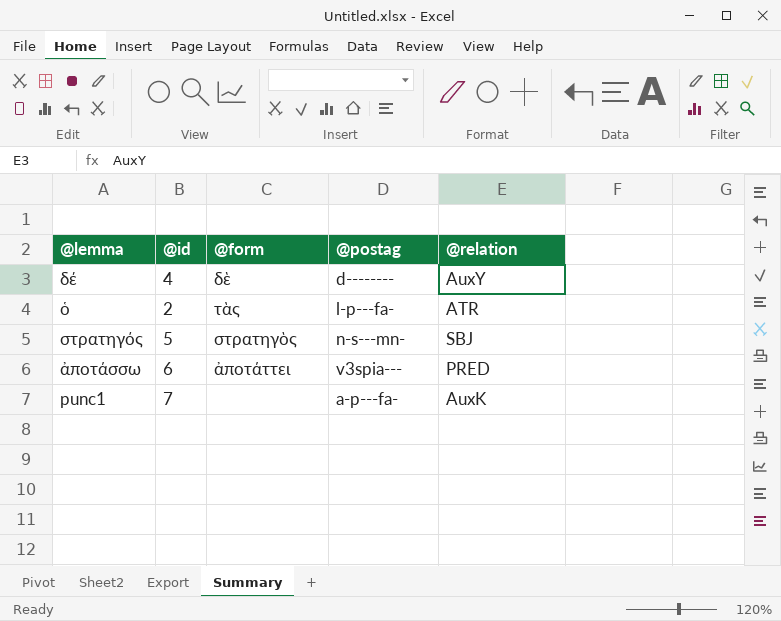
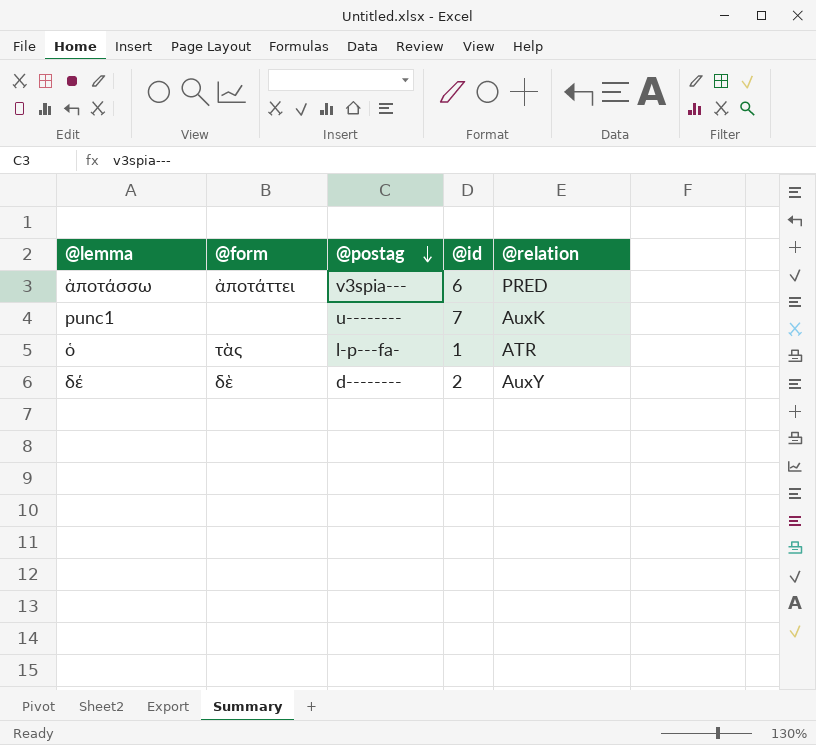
row order: none -> @postag descending
column @id | position: 2 -> 4
row στρατηγός: 5 | στρατηγὸς | n-s---mn- | SBJ -> none
punc1 | @postag: a-p---fa- -> u--------
ὁ | @id: 2 -> 1
δέ | @id: 4 -> 2

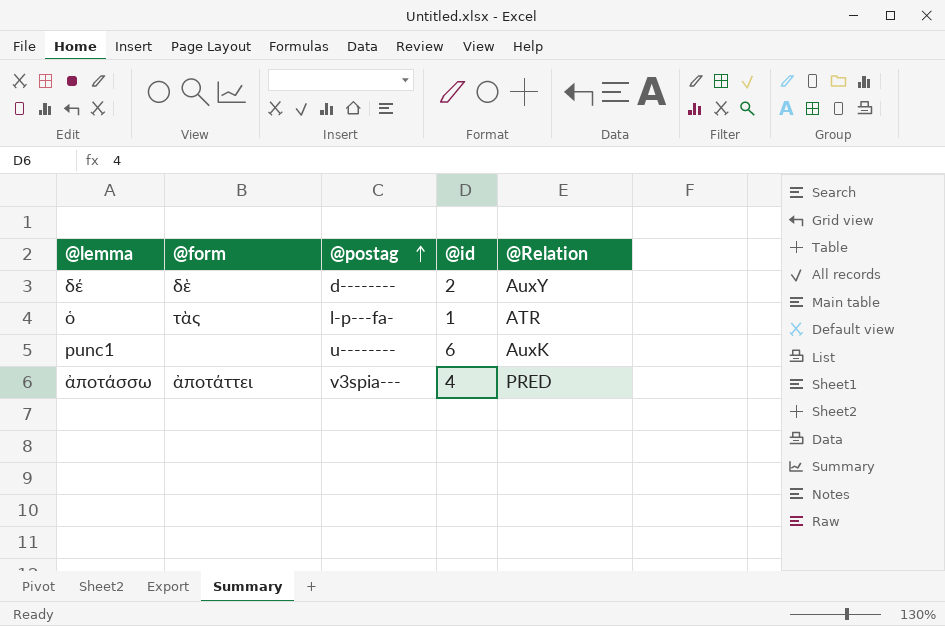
row order: @postag descending -> @postag ascending
column name: @relation -> @Relation
punc1 | @id: 7 -> 6
ἀποτάσσω | @id: 6 -> 4

